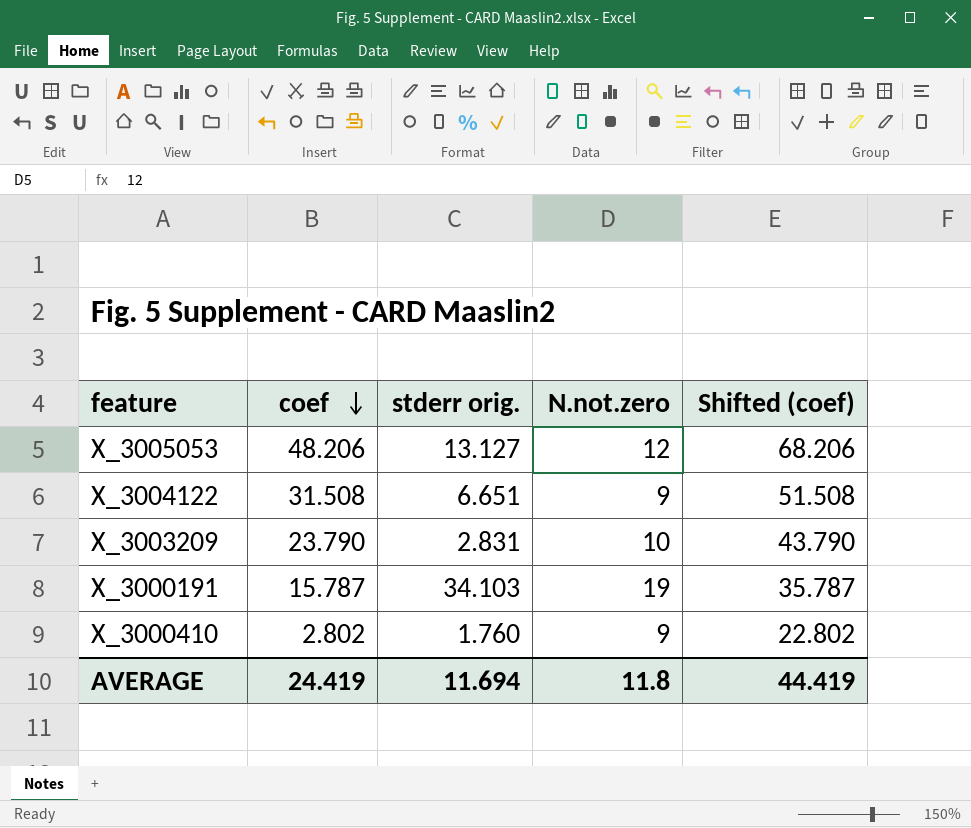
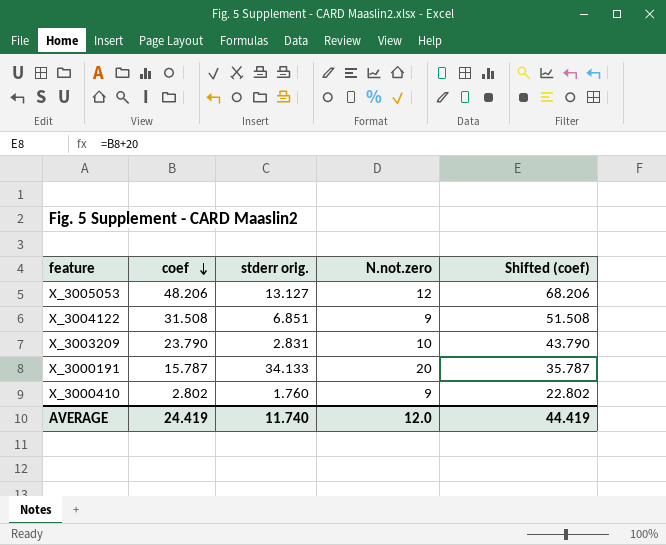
X_3004122 | stderr orig.: 6.651 -> 6.851
X_3000191 | stderr orig.: 34.103 -> 34.133
X_3000191 | N.not.zero: 19 -> 20
AVERAGE | stderr orig.: 11.694 -> 11.740
AVERAGE | N.not.zero: 11.8 -> 12.0

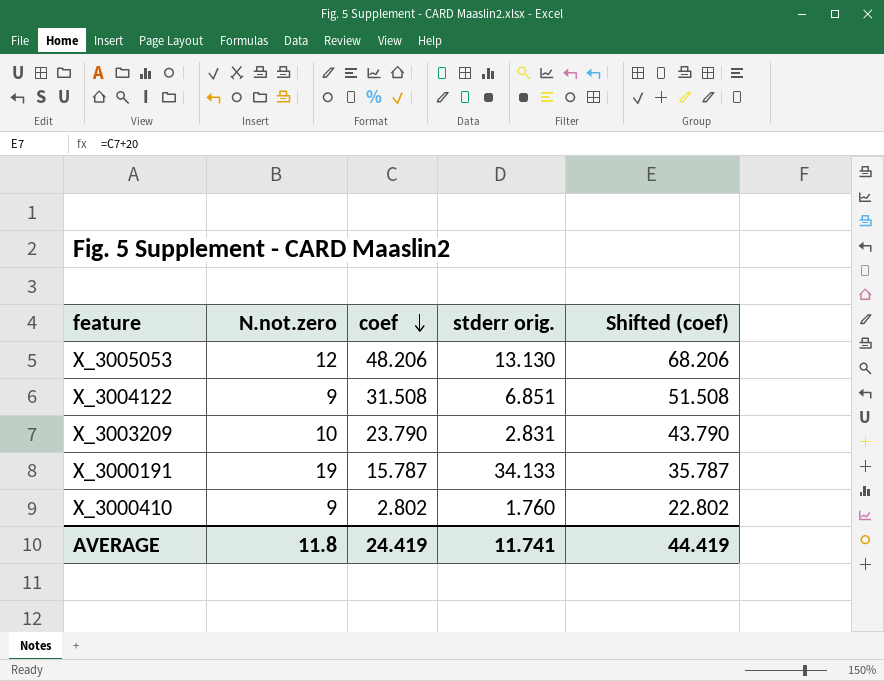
column N.not.zero | position: 4 -> 2
X_3005053 | stderr orig.: 13.127 -> 13.130
X_3000191 | N.not.zero: 20 -> 19
AVERAGE | N.not.zero: 12.0 -> 11.8
AVERAGE | stderr orig.: 11.740 -> 11.741

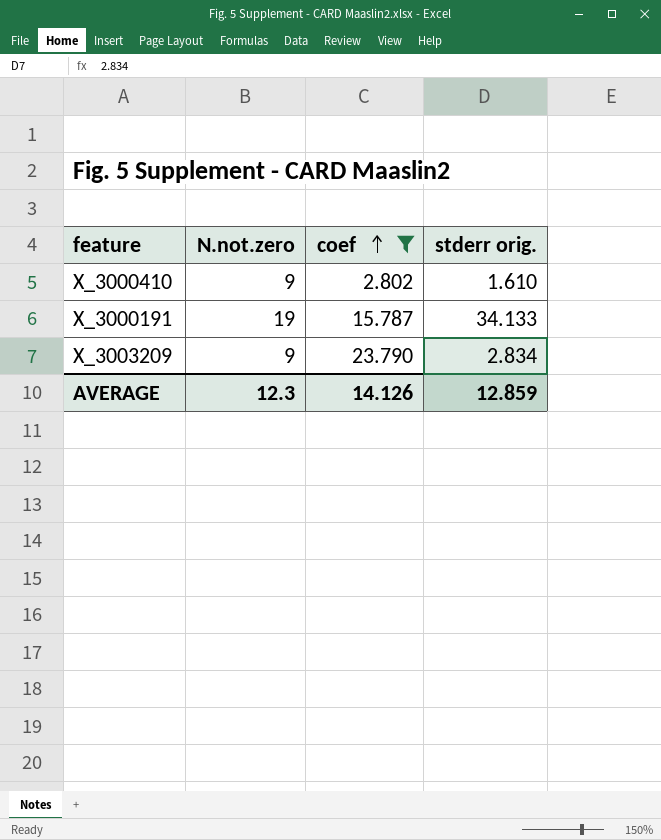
filter: none -> coef <= 23.790
row order: coef descending -> coef ascending
column Shifted (coef) | formula: [coef] + 20 -> none
X_3000410 | stderr orig.: 1.760 -> 1.610
X_3003209 | N.not.zero: 10 -> 9
X_3003209 | stderr orig.: 2.831 -> 2.834
AVERAGE | N.not.zero: 11.8 -> 12.3
AVERAGE | coef: 24.419 -> 14.126
AVERAGE | stderr orig.: 11.741 -> 12.859

